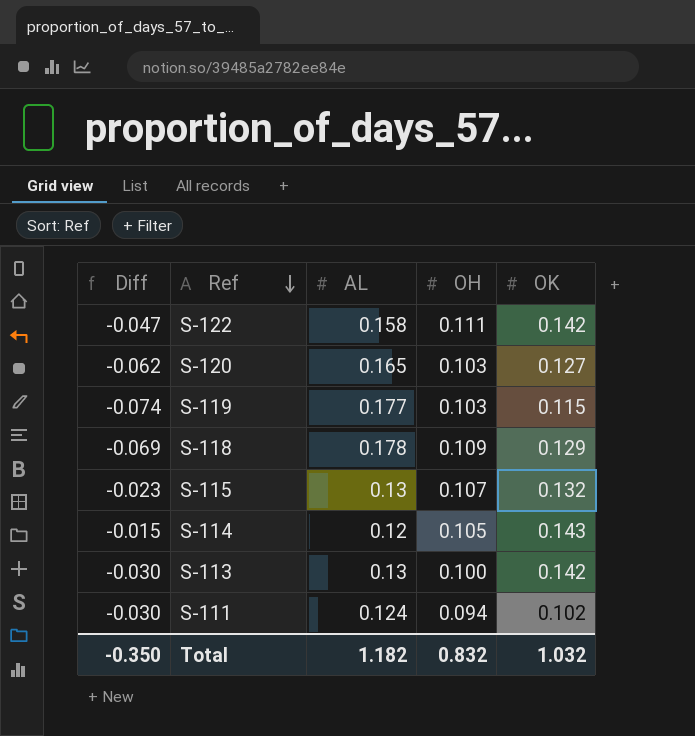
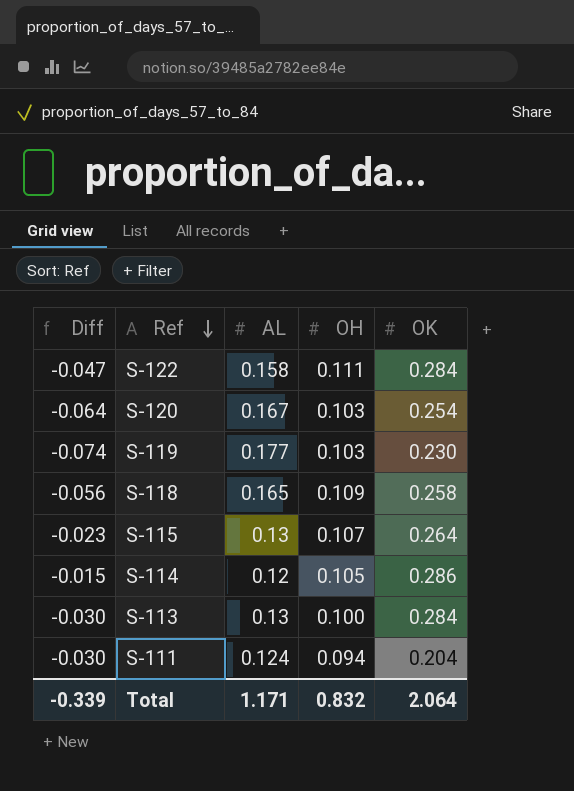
S-122 | OK: 0.142 -> 0.284
S-120 | Diff: -0.062 -> -0.064
S-120 | AL: 0.165 -> 0.167
S-120 | OK: 0.127 -> 0.254
S-119 | OK: 0.115 -> 0.230
S-118 | Diff: -0.069 -> -0.056
S-118 | AL: 0.178 -> 0.165
S-118 | OK: 0.129 -> 0.258
S-115 | OK: 0.132 -> 0.264
S-114 | OK: 0.143 -> 0.286
S-113 | OK: 0.142 -> 0.284
S-111 | OK: 0.102 -> 0.204
Total | Diff: -0.350 -> -0.339
Total | AL: 1.182 -> 1.171
Total | OK: 1.032 -> 2.064

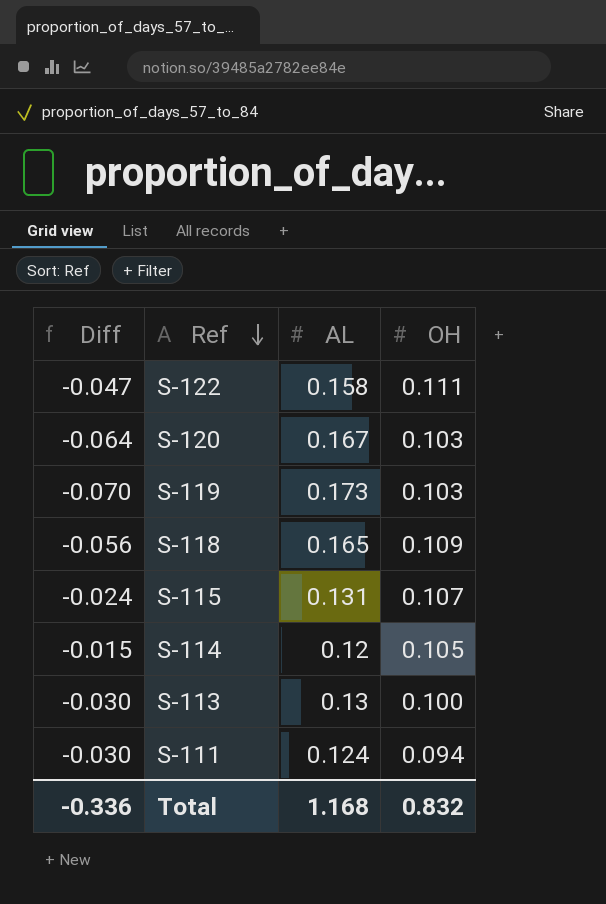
column OK | position: 5 -> none
S-119 | Diff: -0.074 -> -0.070
S-119 | AL: 0.177 -> 0.173
S-115 | Diff: -0.023 -> -0.024
S-115 | AL: 0.13 -> 0.131
Total | Diff: -0.339 -> -0.336
Total | AL: 1.171 -> 1.168

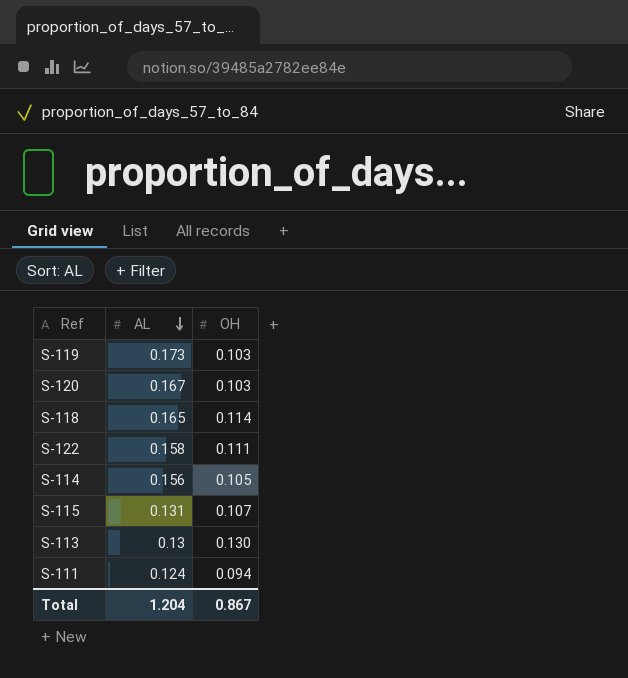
row order: Ref descending -> AL descending
column Diff | formula: [OH] - [AL] -> none
S-118 | OH: 0.109 -> 0.114
S-114 | AL: 0.12 -> 0.156
S-113 | OH: 0.100 -> 0.130
Total | AL: 1.168 -> 1.204
Total | OH: 0.832 -> 0.867

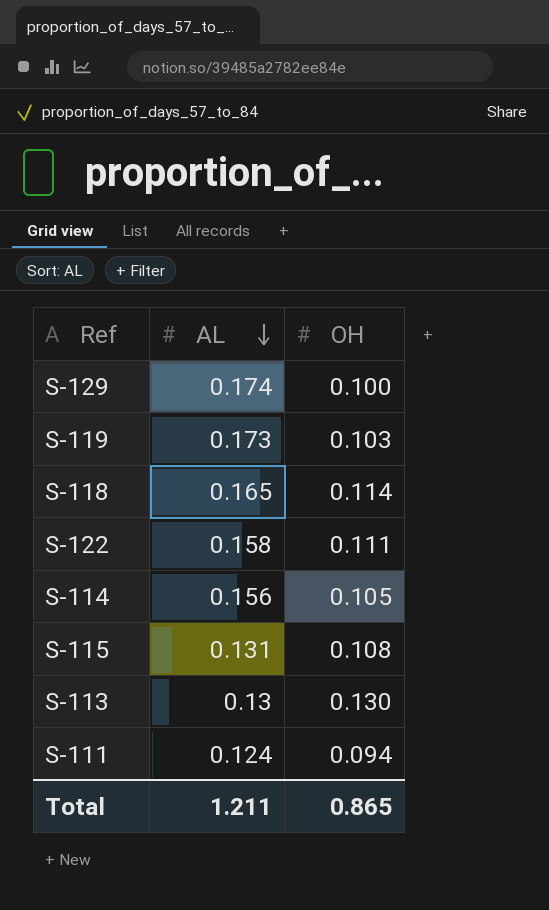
row S-120: 0.167 | 0.103 -> none
row S-129: none -> 0.174 | 0.100
S-115 | OH: 0.107 -> 0.108
Total | AL: 1.204 -> 1.211
Total | OH: 0.867 -> 0.865

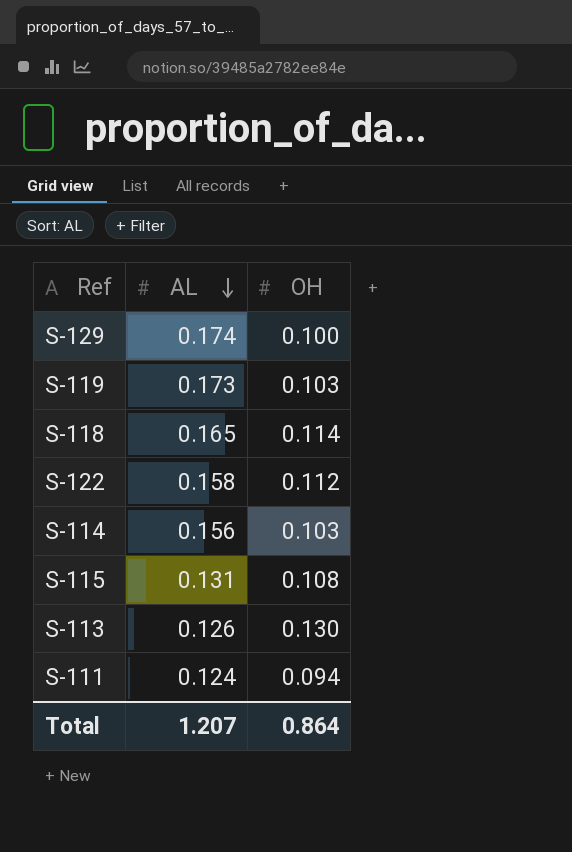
S-122 | OH: 0.111 -> 0.112
S-114 | OH: 0.105 -> 0.103
S-113 | AL: 0.13 -> 0.126
Total | AL: 1.211 -> 1.207
Total | OH: 0.865 -> 0.864

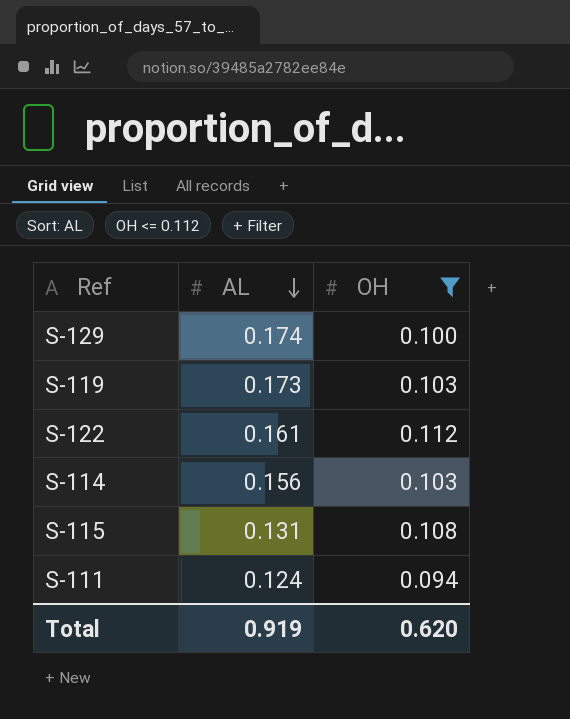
filter: none -> OH <= 0.112
S-122 | AL: 0.158 -> 0.161
Total | AL: 1.207 -> 0.919
Total | OH: 0.864 -> 0.620

